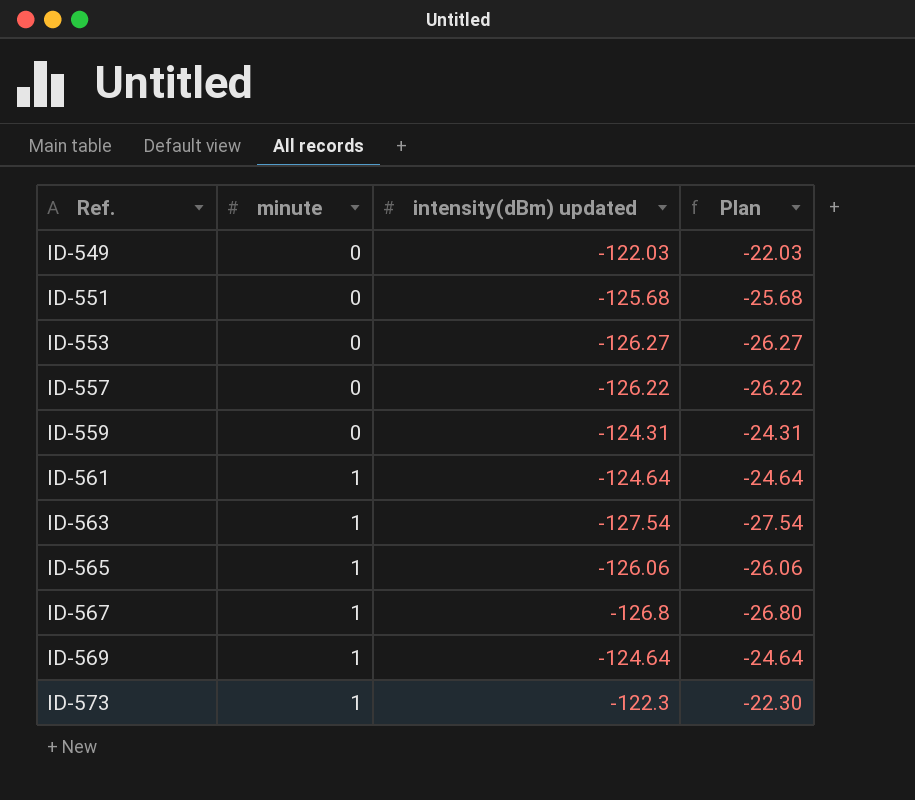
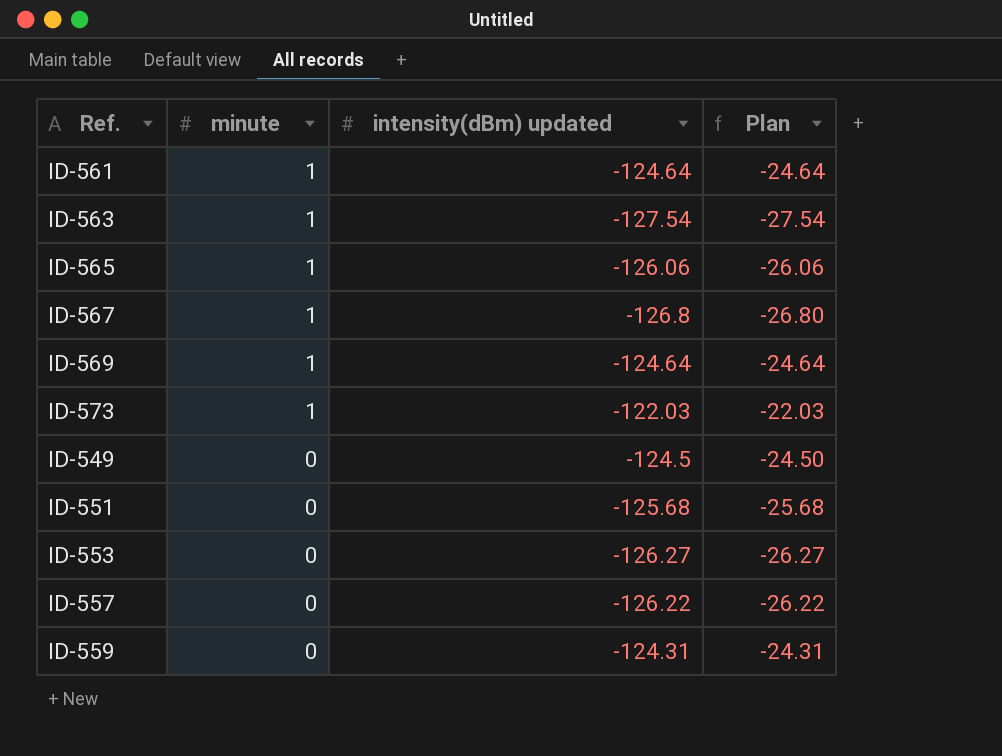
row order: Ref. ascending -> minute descending
ID-573 | intensity(dBm) updated: -122.3 -> -122.03
ID-573 | Plan: -22.30 -> -22.03
ID-549 | intensity(dBm) updated: -122.03 -> -124.5
ID-549 | Plan: -22.03 -> -24.50

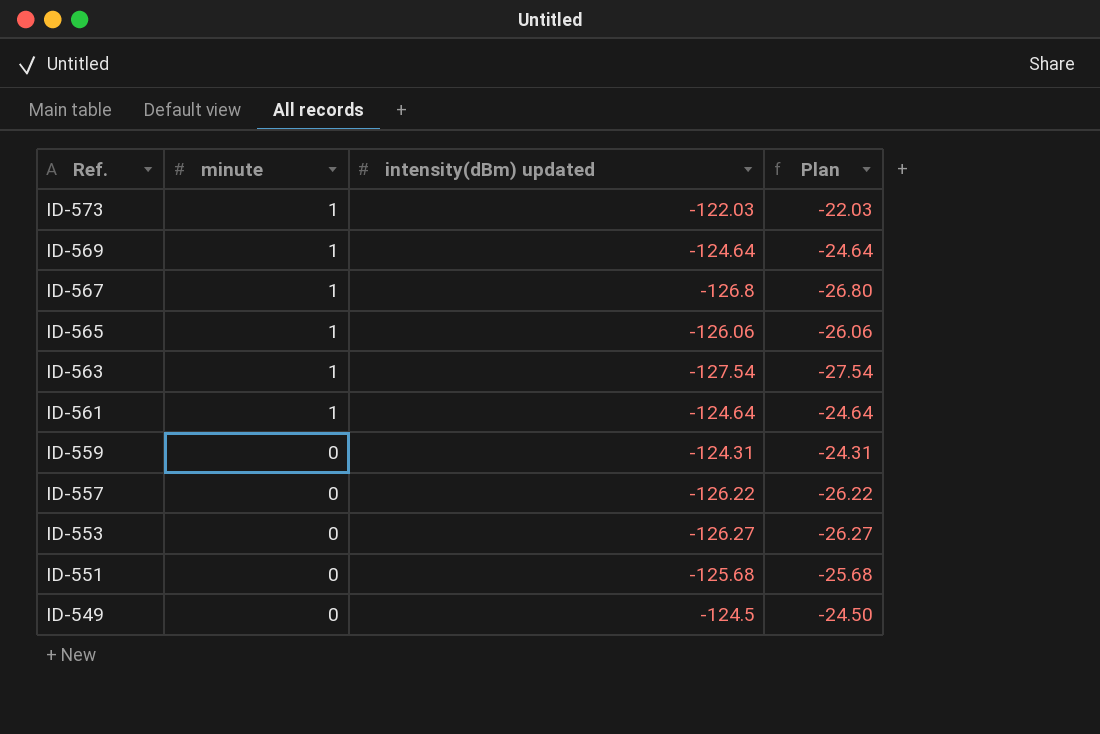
row order: minute descending -> Ref. descending

